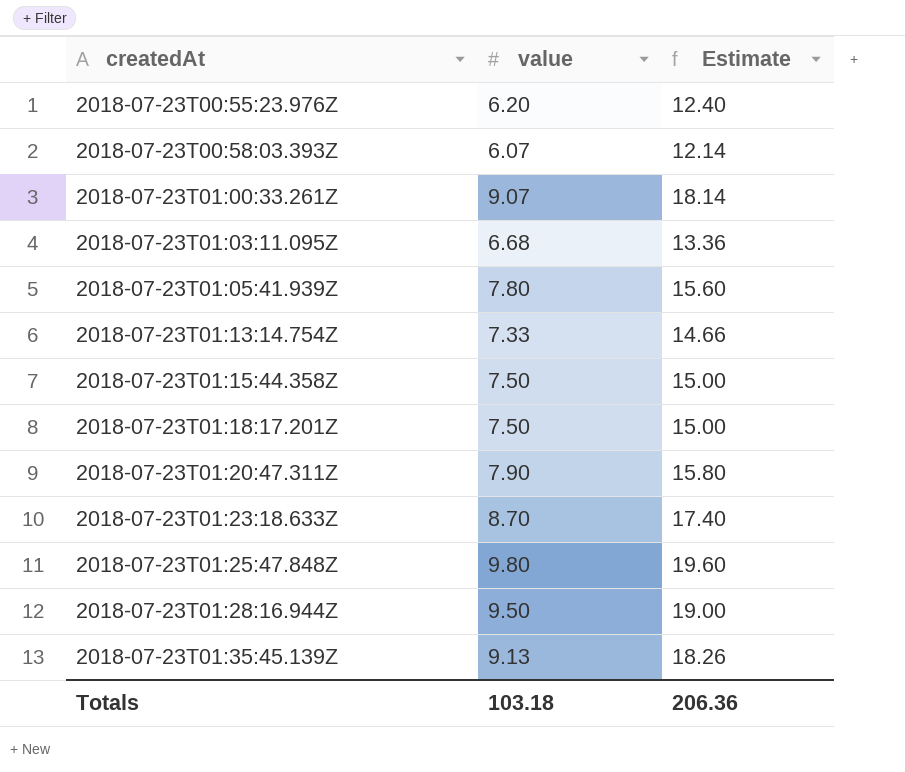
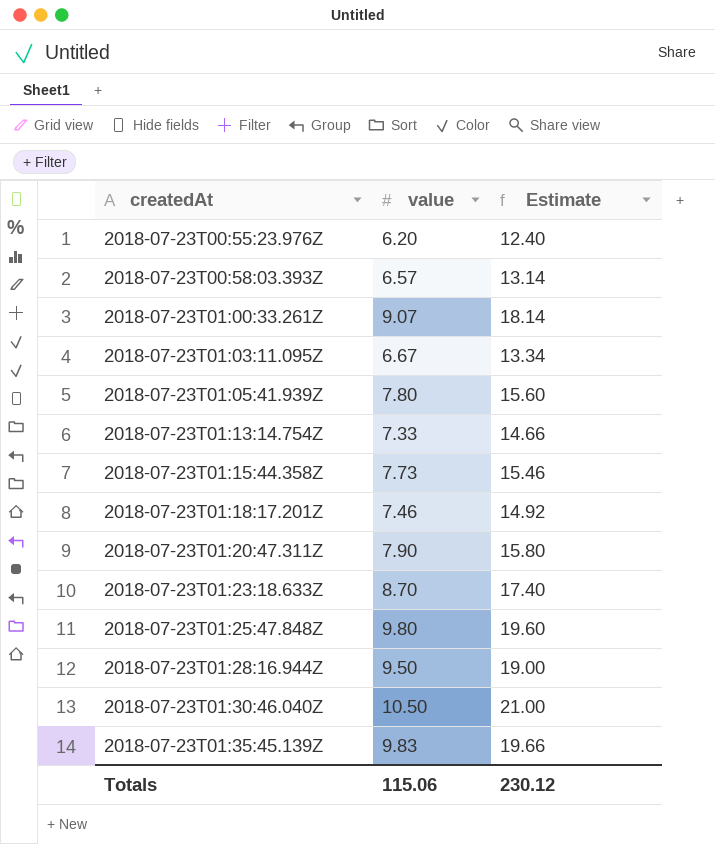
2018-07-23T00:58:03.393Z | value: 6.07 -> 6.57
2018-07-23T00:58:03.393Z | Estimate: 12.14 -> 13.14
2018-07-23T01:03:11.095Z | value: 6.68 -> 6.67
2018-07-23T01:03:11.095Z | Estimate: 13.36 -> 13.34
2018-07-23T01:15:44.358Z | value: 7.50 -> 7.73
2018-07-23T01:15:44.358Z | Estimate: 15.00 -> 15.46
2018-07-23T01:18:17.201Z | value: 7.50 -> 7.46
2018-07-23T01:18:17.201Z | Estimate: 15.00 -> 14.92
row 2018-07-23T01:30:46.040Z: none -> 10.50 | 21.00
2018-07-23T01:35:45.139Z | value: 9.13 -> 9.83
2018-07-23T01:35:45.139Z | Estimate: 18.26 -> 19.66
Totals | value: 103.18 -> 115.06
Totals | Estimate: 206.36 -> 230.12

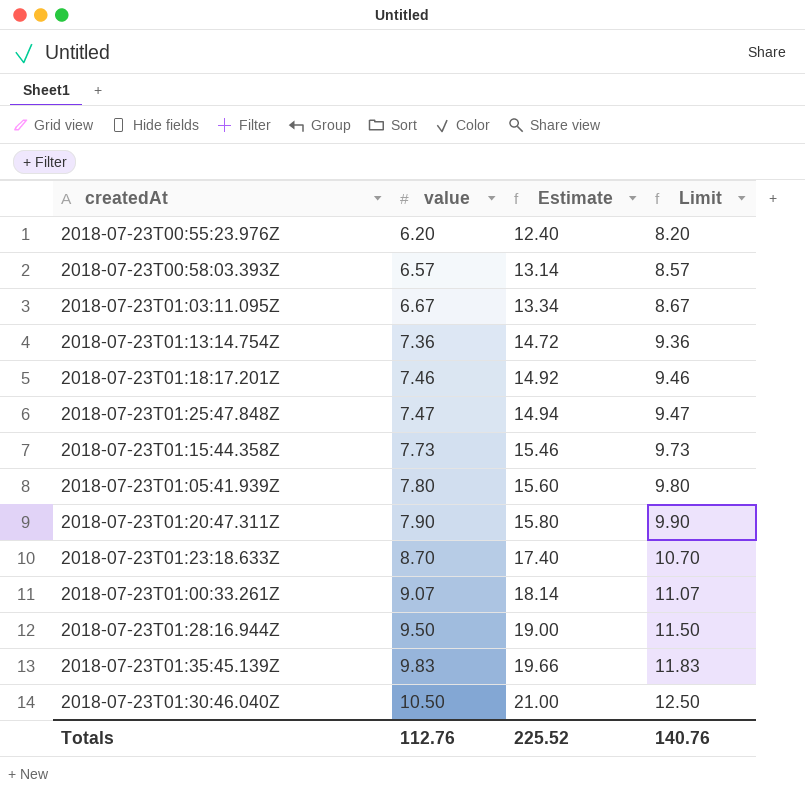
row order: createdAt ascending -> value ascending
column Limit | formula: none -> [value] + 2
2018-07-23T01:13:14.754Z | value: 7.33 -> 7.36
2018-07-23T01:13:14.754Z | Estimate: 14.66 -> 14.72
2018-07-23T01:25:47.848Z | value: 9.80 -> 7.47
2018-07-23T01:25:47.848Z | Estimate: 19.60 -> 14.94
Totals | value: 115.06 -> 112.76
Totals | Estimate: 230.12 -> 225.52

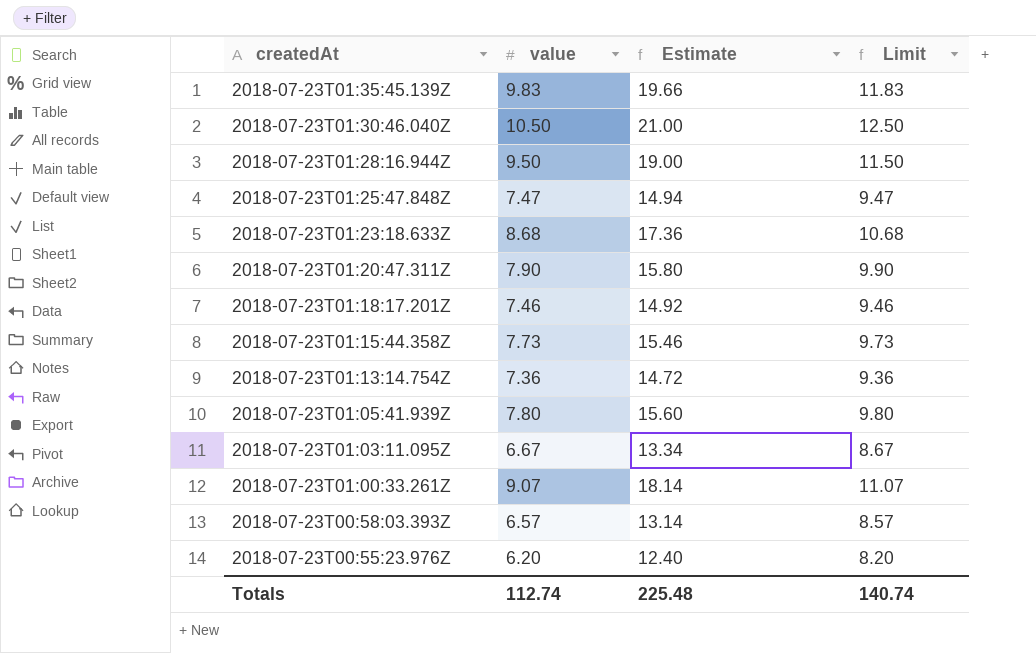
row order: value ascending -> createdAt descending
2018-07-23T01:23:18.633Z | value: 8.70 -> 8.68
2018-07-23T01:23:18.633Z | Estimate: 17.40 -> 17.36
2018-07-23T01:23:18.633Z | Limit: 10.70 -> 10.68
Totals | value: 112.76 -> 112.74
Totals | Estimate: 225.52 -> 225.48
Totals | Limit: 140.76 -> 140.74

